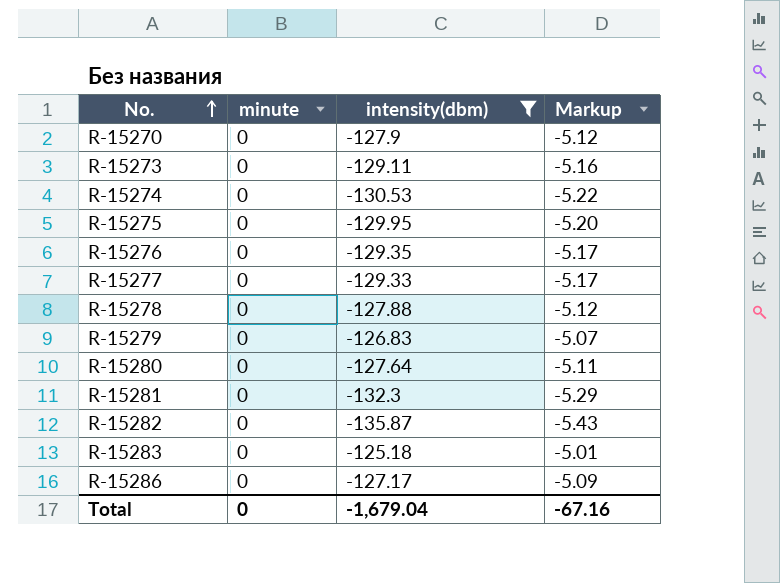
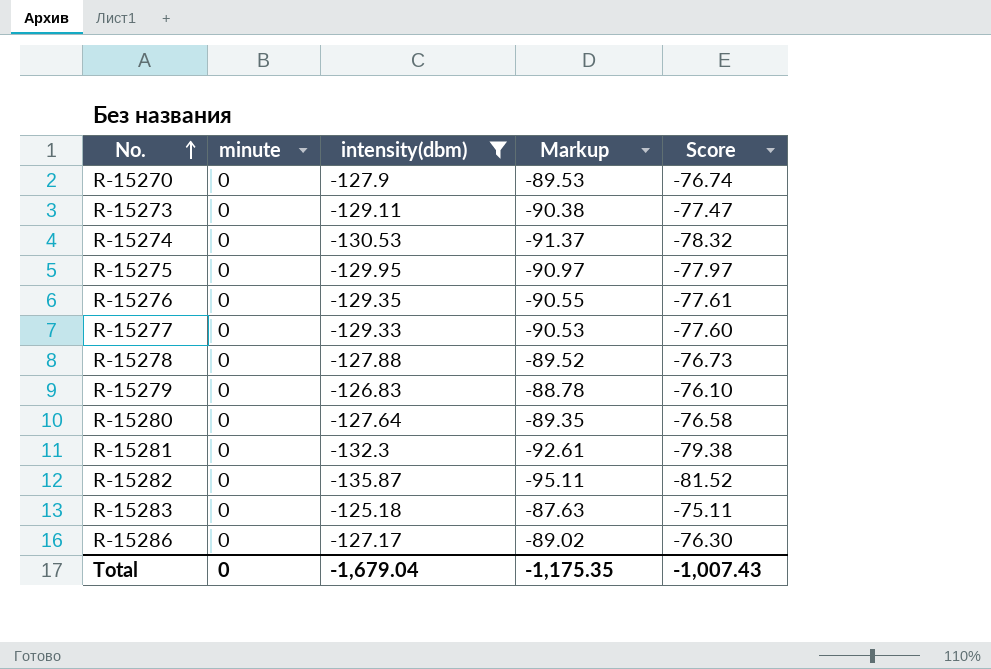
column Markup | formula: [intensity(dbm)] * 0.04 -> [intensity(dbm)] * 0.7
column Score | formula: none -> [intensity(dbm)] * 0.6
Total | Markup: -67.16 -> -1,175.35

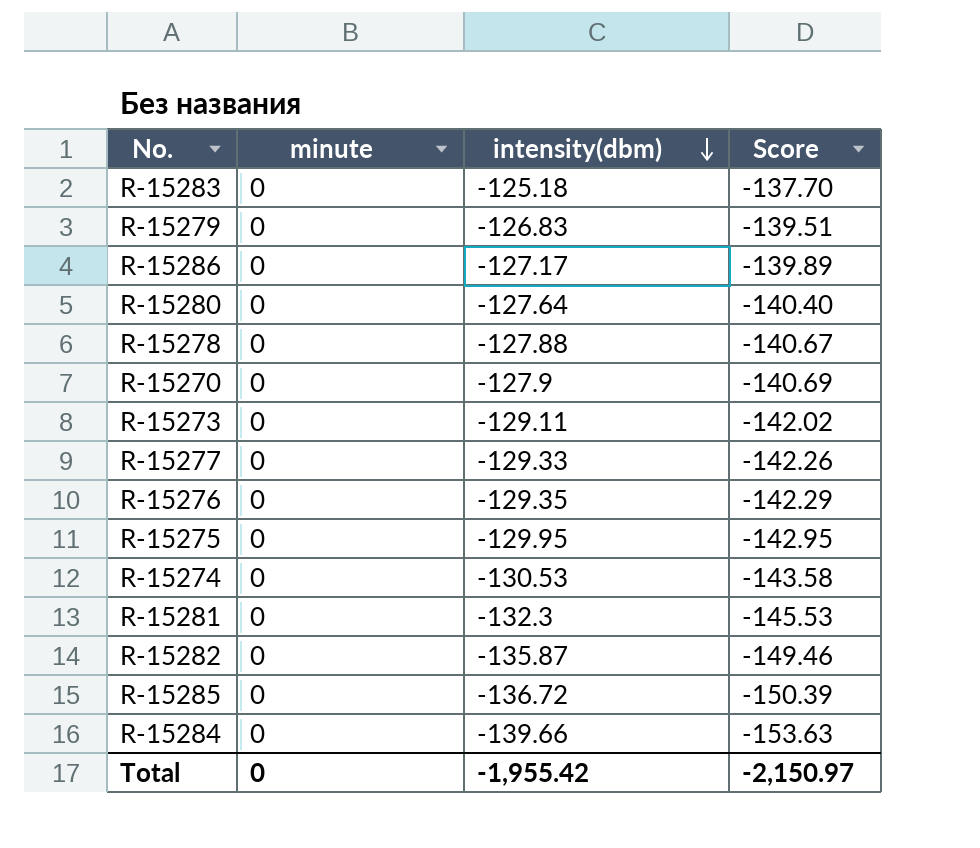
filter: intensity(dbm) >= -135.87 -> none
row order: No. ascending -> intensity(dbm) descending
column Markup | formula: [intensity(dbm)] * 0.7 -> none
column Score | formula: [intensity(dbm)] * 0.6 -> [intensity(dbm)] * 1.1
Total | intensity(dbm): -1,679.04 -> -1,955.42
Total | Score: -1,007.43 -> -2,150.97

